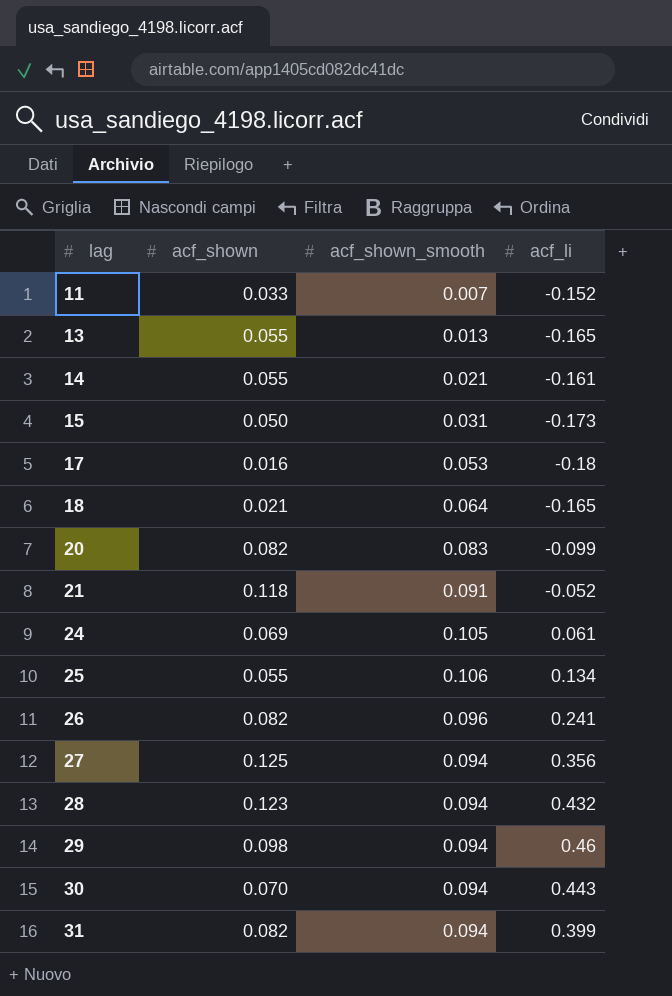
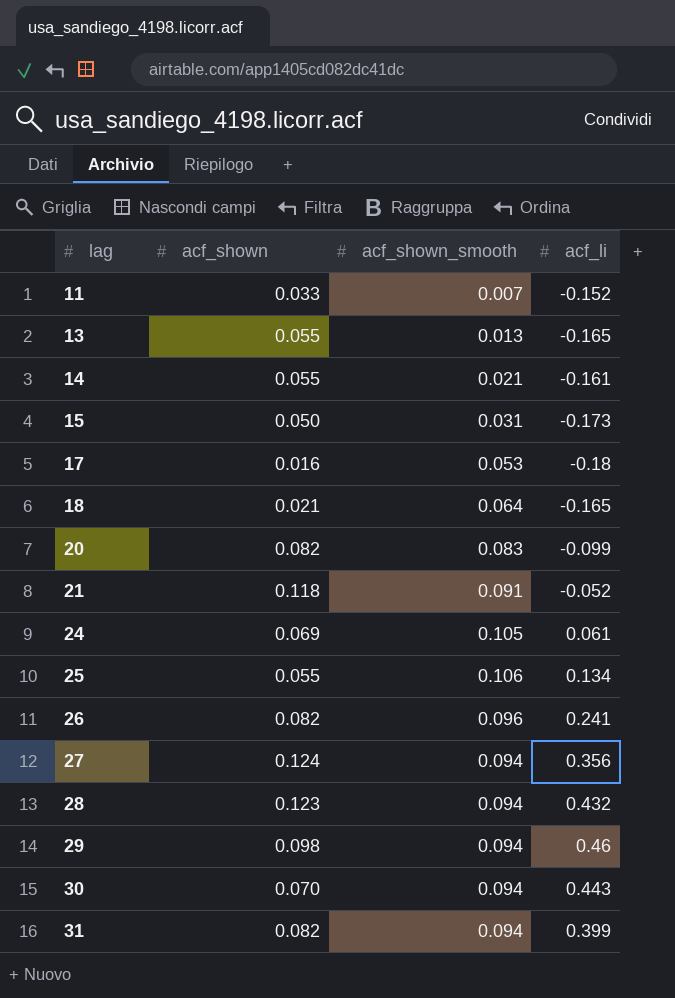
27 | acf_shown: 0.125 -> 0.124

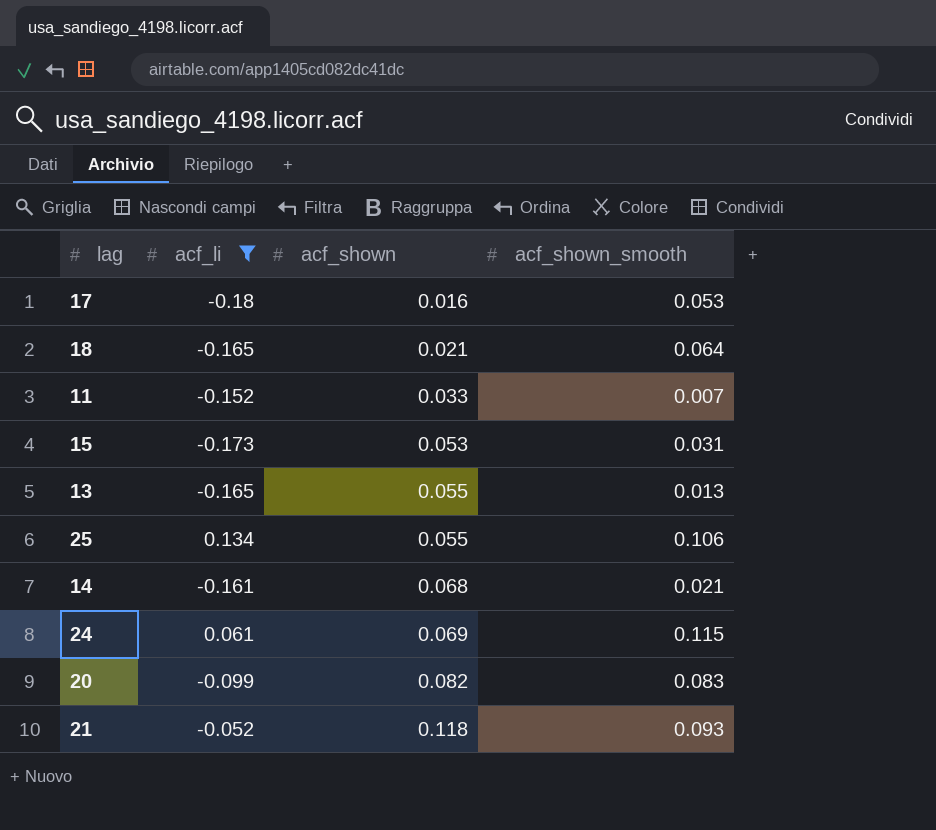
filter: none -> acf_li <= 0.134
row order: lag ascending -> acf_shown ascending
column acf_li | position: 4 -> 2
15 | acf_shown: 0.050 -> 0.053
14 | acf_shown: 0.055 -> 0.068
24 | acf_shown_smooth: 0.105 -> 0.115
21 | acf_shown_smooth: 0.091 -> 0.093

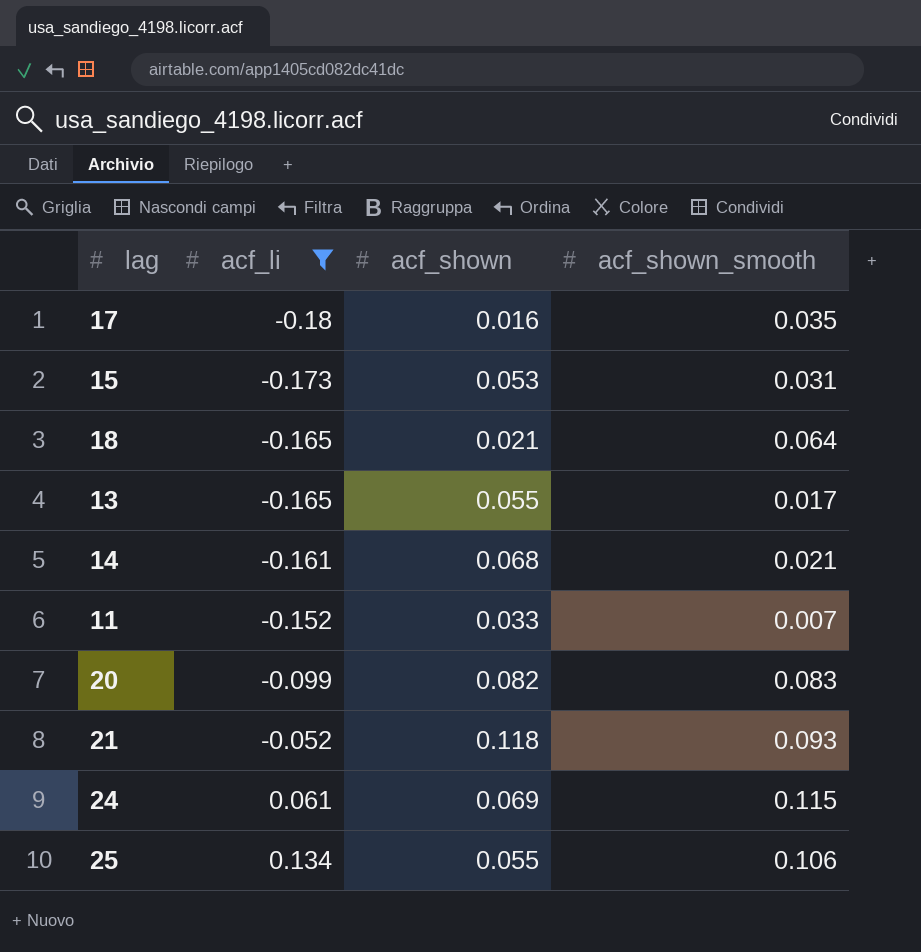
row order: acf_shown ascending -> acf_li ascending
17 | acf_shown_smooth: 0.053 -> 0.035
13 | acf_shown_smooth: 0.013 -> 0.017

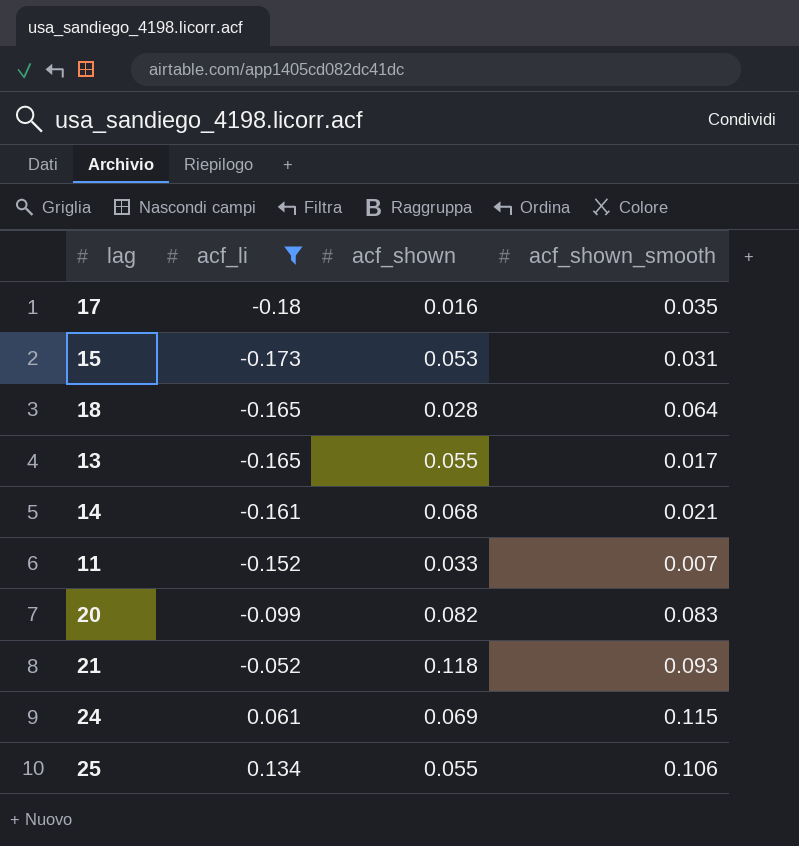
18 | acf_shown: 0.021 -> 0.028

